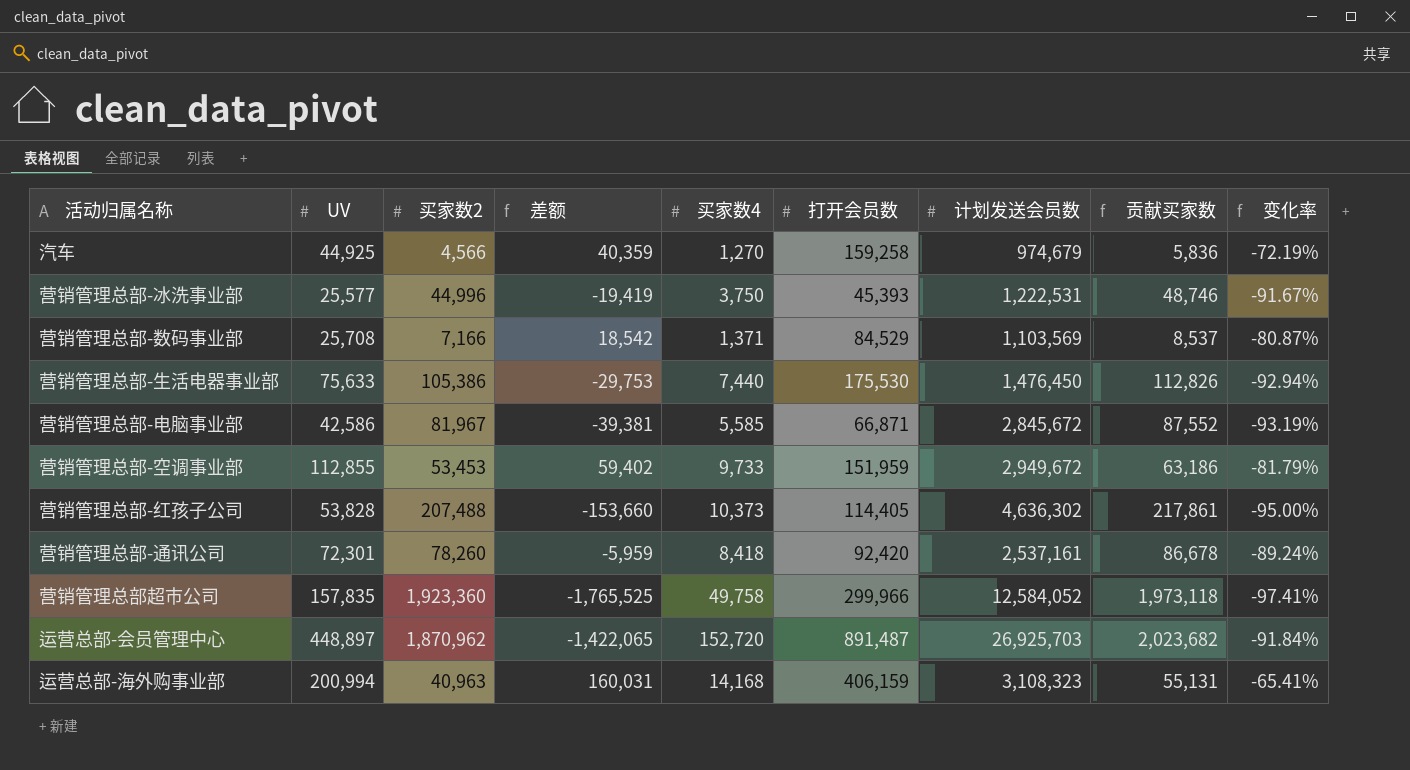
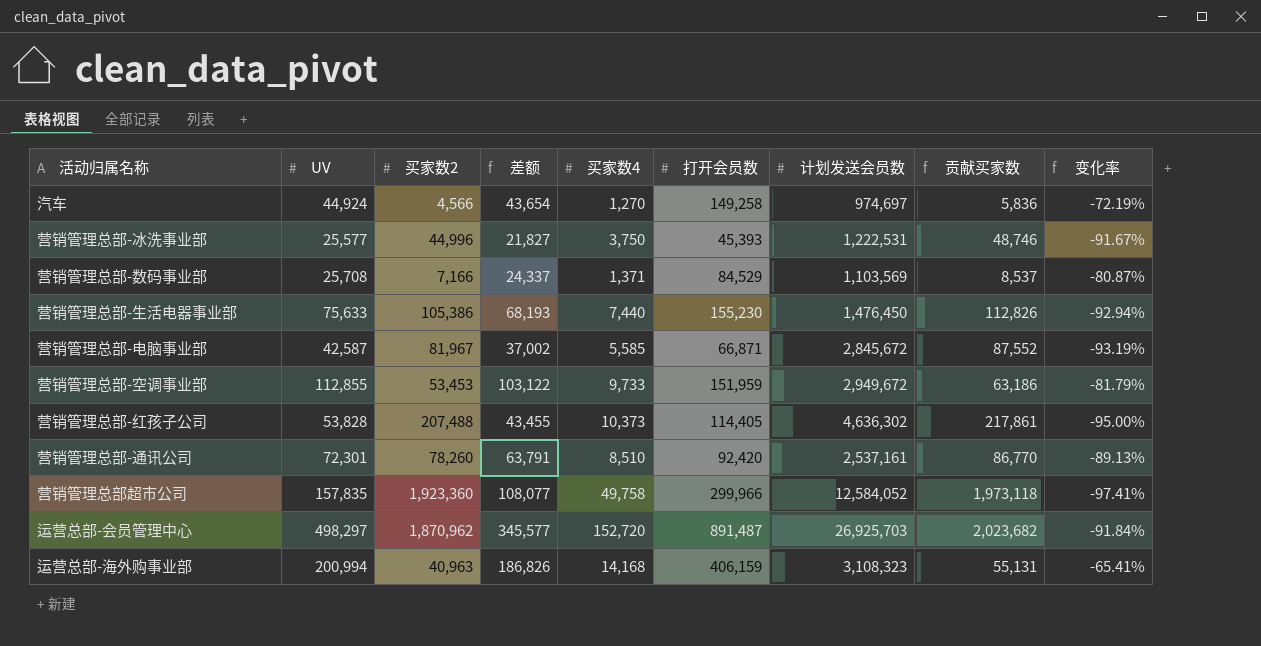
column 差额 | formula: [UV] - [买家数2] -> [UV] - [买家数4]
汽车 | UV: 44,925 -> 44,924
汽车 | 打开会员数: 159,258 -> 149,258
汽车 | 计划发送会员数: 974,679 -> 974,697
营销管理总部-生活电器事业部 | 打开会员数: 175,530 -> 155,230
营销管理总部-电脑事业部 | UV: 42,586 -> 42,587
营销管理总部-通讯公司 | 买家数4: 8,418 -> 8,510
营销管理总部-通讯公司 | 贡献买家数: 86,678 -> 86,770
营销管理总部-通讯公司 | 变化率: -89.24% -> -89.13%
运营总部-会员管理中心 | UV: 448,897 -> 498,297

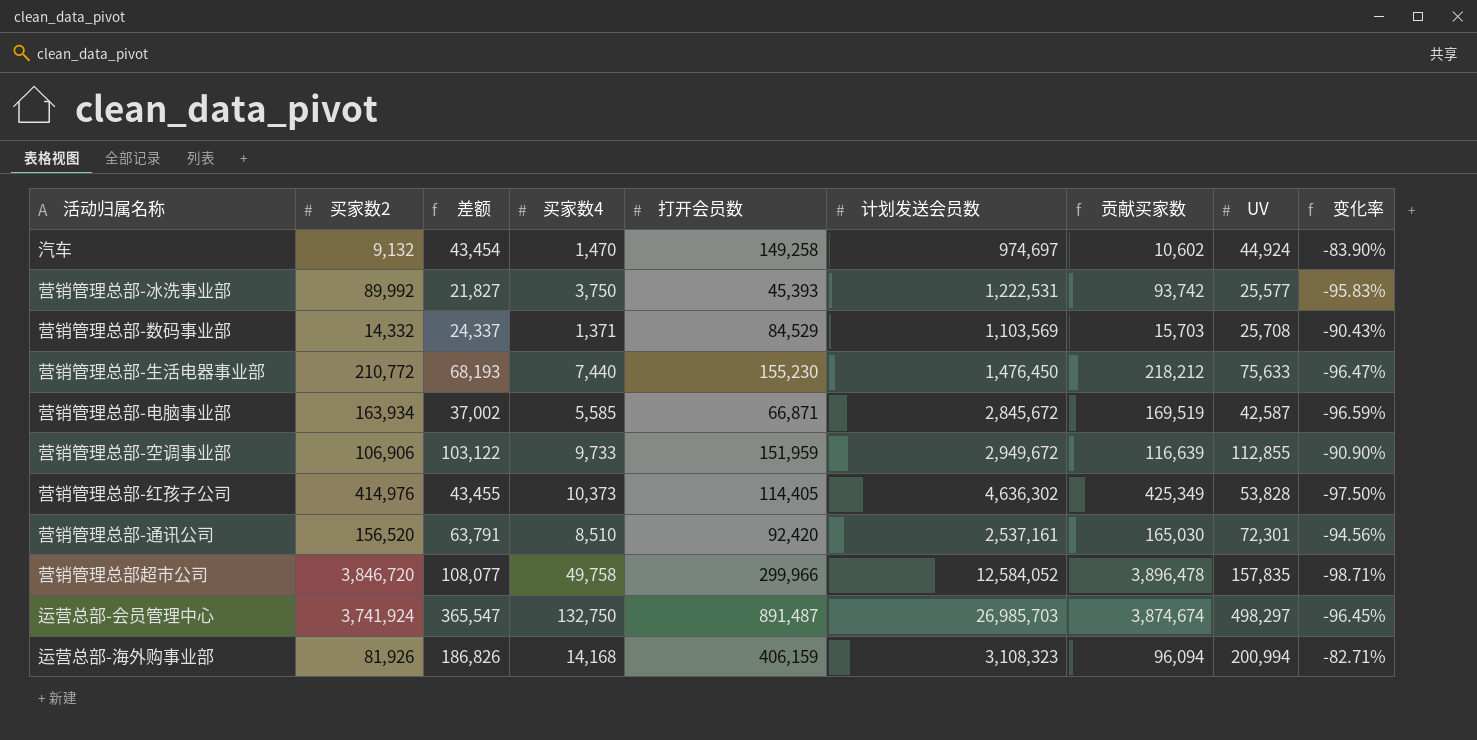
column UV | position: 2 -> 8
汽车 | 买家数2: 4,566 -> 9,132
汽车 | 差额: 43,654 -> 43,454
汽车 | 买家数4: 1,270 -> 1,470
汽车 | 贡献买家数: 5,836 -> 10,602
汽车 | 变化率: -72.19% -> -83.90%
营销管理总部-冰洗事业部 | 买家数2: 44,996 -> 89,992
营销管理总部-冰洗事业部 | 贡献买家数: 48,746 -> 93,742
营销管理总部-冰洗事业部 | 变化率: -91.67% -> -95.83%
营销管理总部-数码事业部 | 买家数2: 7,166 -> 14,332
营销管理总部-数码事业部 | 贡献买家数: 8,537 -> 15,703
营销管理总部-数码事业部 | 变化率: -80.87% -> -90.43%
营销管理总部-生活电器事业部 | 买家数2: 105,386 -> 210,772
营销管理总部-生活电器事业部 | 贡献买家数: 112,826 -> 218,212
营销管理总部-生活电器事业部 | 变化率: -92.94% -> -96.47%
营销管理总部-电脑事业部 | 买家数2: 81,967 -> 163,934
营销管理总部-电脑事业部 | 贡献买家数: 87,552 -> 169,519
营销管理总部-电脑事业部 | 变化率: -93.19% -> -96.59%
营销管理总部-空调事业部 | 买家数2: 53,453 -> 106,906
营销管理总部-空调事业部 | 贡献买家数: 63,186 -> 116,639
营销管理总部-空调事业部 | 变化率: -81.79% -> -90.90%
营销管理总部-红孩子公司 | 买家数2: 207,488 -> 414,976
营销管理总部-红孩子公司 | 贡献买家数: 217,861 -> 425,349
营销管理总部-红孩子公司 | 变化率: -95.00% -> -97.50%
营销管理总部-通讯公司 | 买家数2: 78,260 -> 156,520
营销管理总部-通讯公司 | 贡献买家数: 86,770 -> 165,030
营销管理总部-通讯公司 | 变化率: -89.13% -> -94.56%
营销管理总部超市公司 | 买家数2: 1,923,360 -> 3,846,720
营销管理总部超市公司 | 贡献买家数: 1,973,118 -> 3,896,478
营销管理总部超市公司 | 变化率: -97.41% -> -98.71%
运营总部-会员管理中心 | 买家数2: 1,870,962 -> 3,741,924
运营总部-会员管理中心 | 差额: 345,577 -> 365,547
运营总部-会员管理中心 | 买家数4: 152,720 -> 132,750
运营总部-会员管理中心 | 计划发送会员数: 26,925,703 -> 26,985,703
运营总部-会员管理中心 | 贡献买家数: 2,023,682 -> 3,874,674
运营总部-会员管理中心 | 变化率: -91.84% -> -96.45%
运营总部-海外购事业部 | 买家数2: 40,963 -> 81,926
运营总部-海外购事业部 | 贡献买家数: 55,131 -> 96,094
运营总部-海外购事业部 | 变化率: -65.41% -> -82.71%

